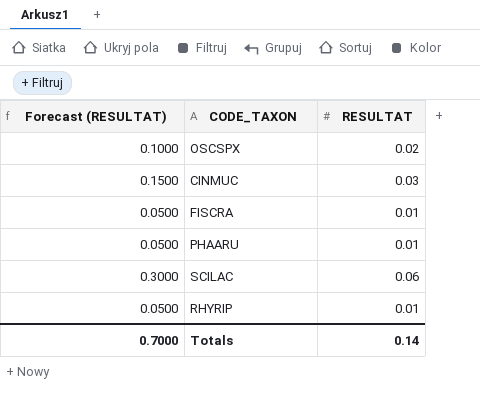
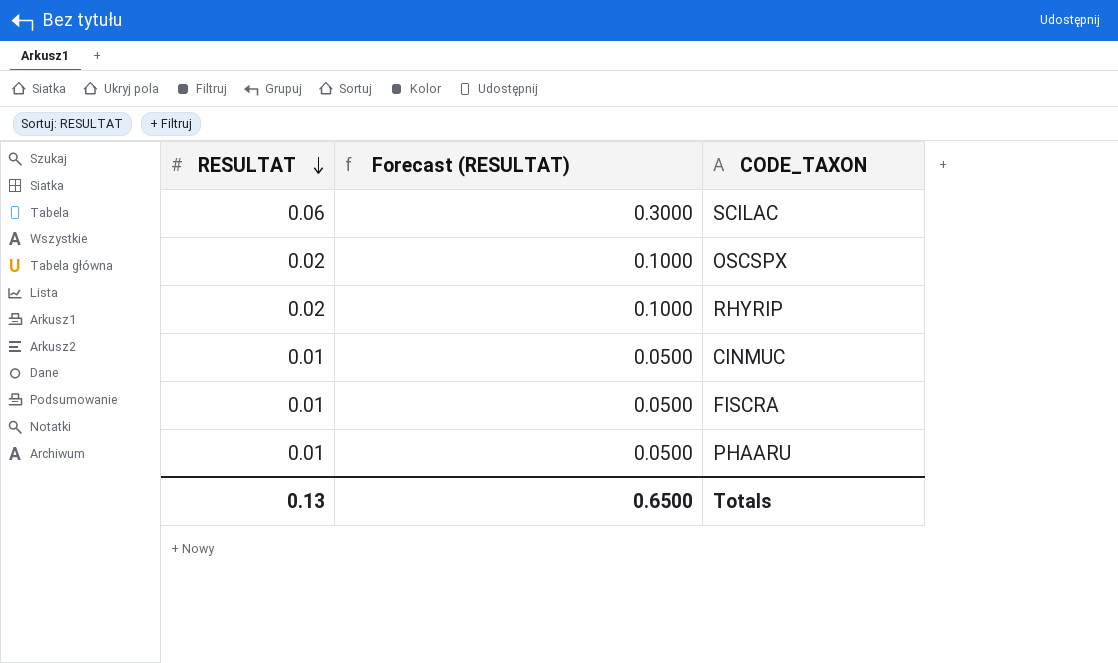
row order: none -> RESULTAT descending
column RESULTAT | position: 3 -> 1
RHYRIP | RESULTAT: 0.01 -> 0.02
RHYRIP | Forecast (RESULTAT): 0.0500 -> 0.1000
CINMUC | RESULTAT: 0.03 -> 0.01
CINMUC | Forecast (RESULTAT): 0.1500 -> 0.0500
Totals | RESULTAT: 0.14 -> 0.13
Totals | Forecast (RESULTAT): 0.7000 -> 0.6500

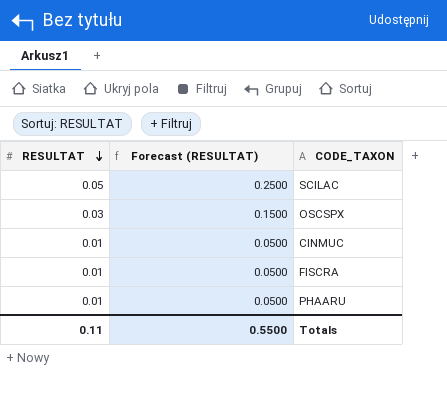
row RHYRIP: 0.02 | 0.1000 -> none
SCILAC | RESULTAT: 0.06 -> 0.05
SCILAC | Forecast (RESULTAT): 0.3000 -> 0.2500
OSCSPX | RESULTAT: 0.02 -> 0.03
OSCSPX | Forecast (RESULTAT): 0.1000 -> 0.1500
Totals | RESULTAT: 0.13 -> 0.11
Totals | Forecast (RESULTAT): 0.6500 -> 0.5500

